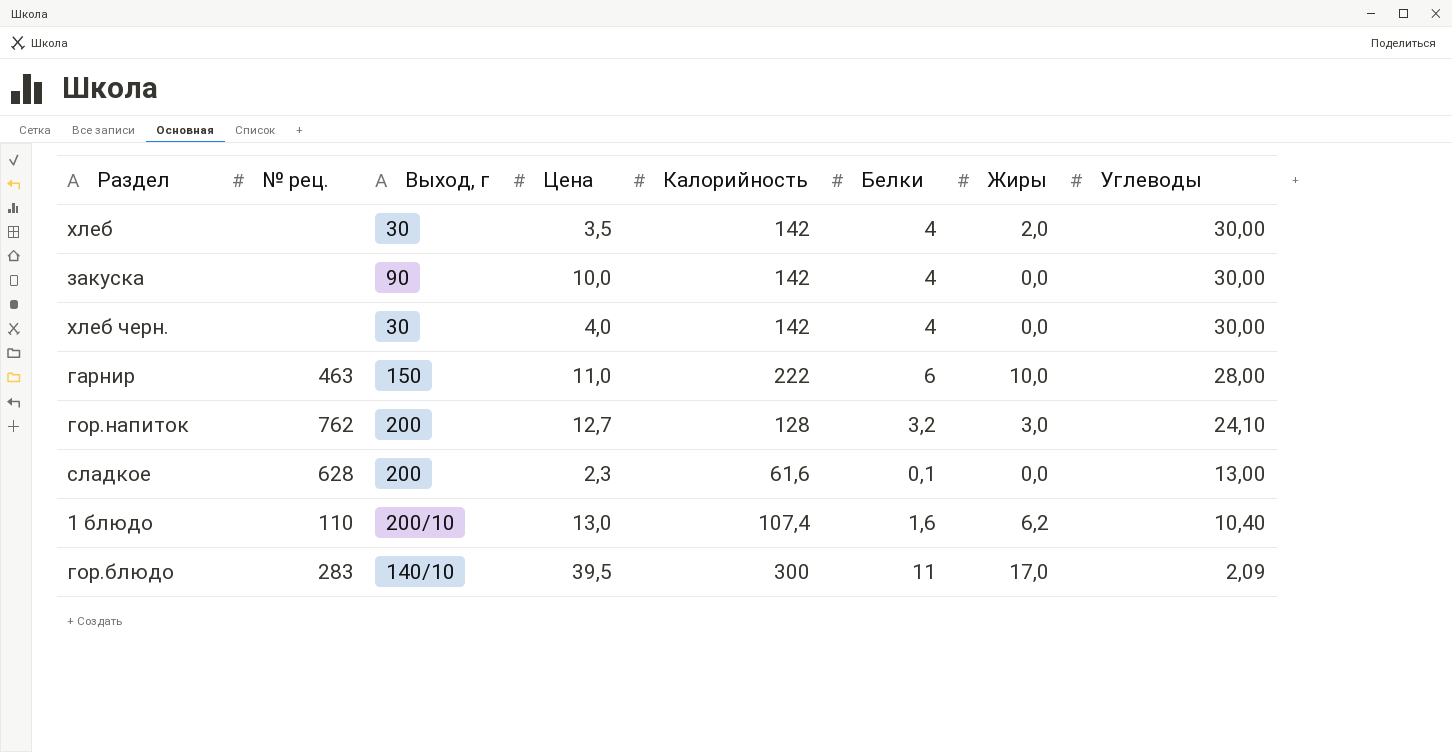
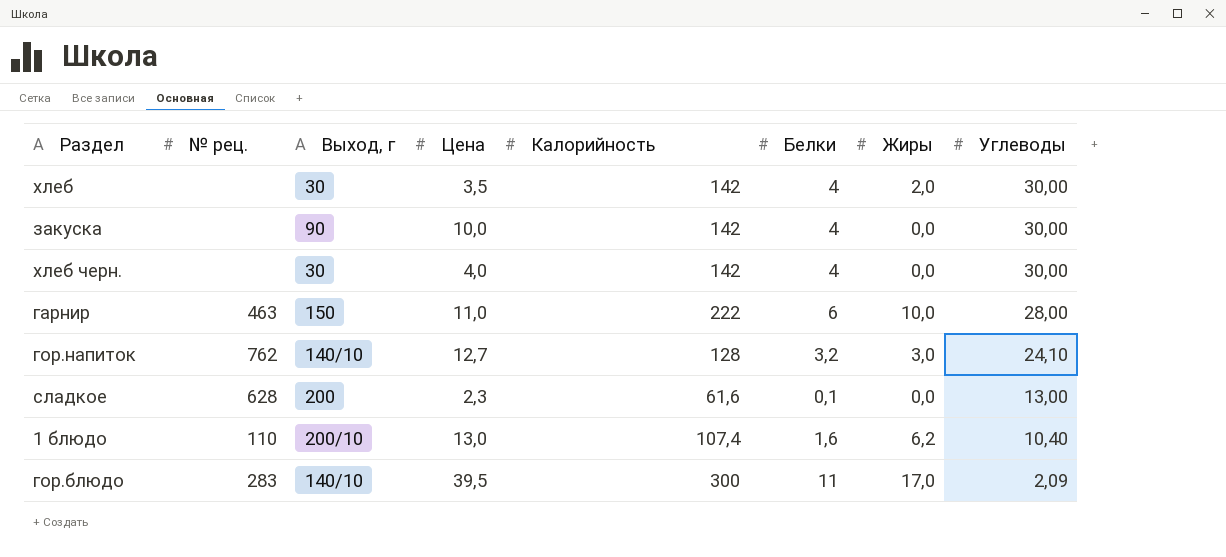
гор.напиток | Выход, г: 200 -> 140/10

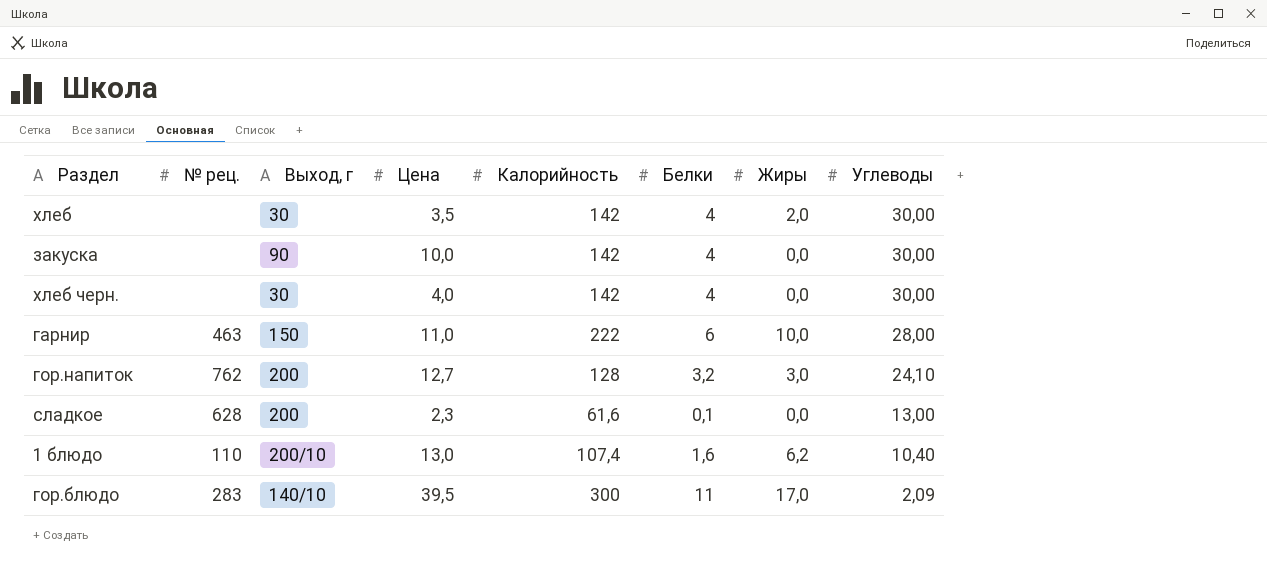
гор.напиток | Выход, г: 140/10 -> 200

